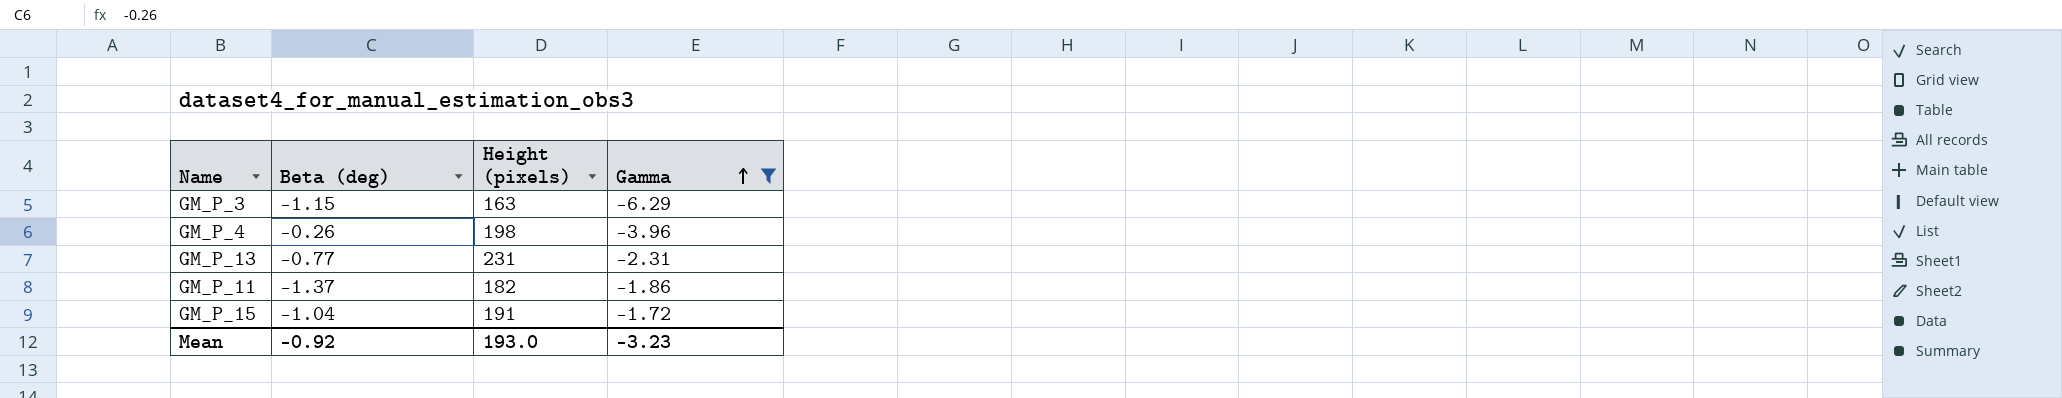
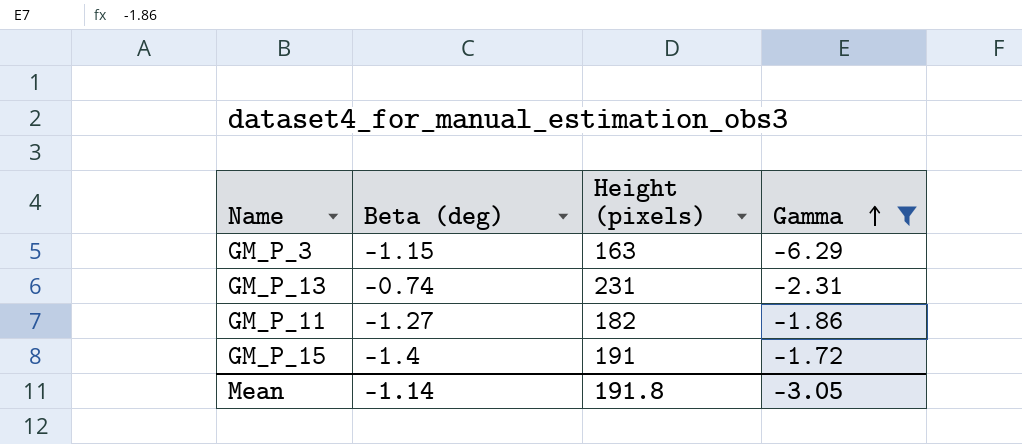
row GM_P_4: -0.26 | 198 | -3.96 -> none
GM_P_13 | Beta (deg): -0.77 -> -0.74
GM_P_11 | Beta (deg): -1.37 -> -1.27
GM_P_15 | Beta (deg): -1.04 -> -1.4
Mean | Beta (deg): -0.92 -> -1.14
Mean | Height (pixels): 193.0 -> 191.8
Mean | Gamma: -3.23 -> -3.05

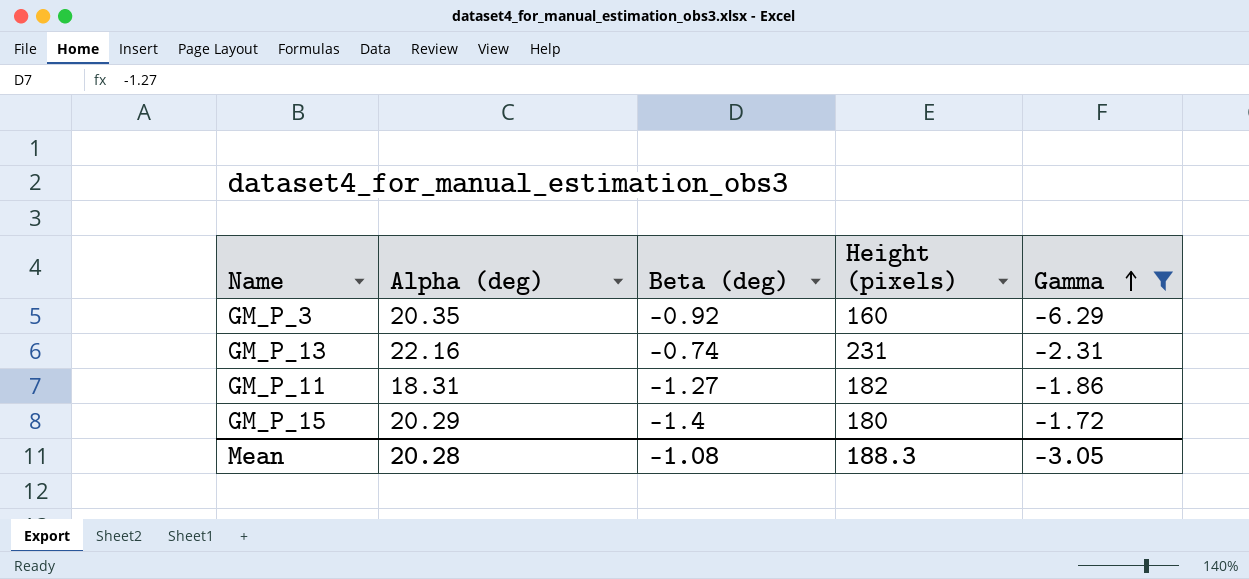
column Alpha (deg) | position: none -> 2
GM_P_3 | Beta (deg): -1.15 -> -0.92
GM_P_3 | Height (pixels): 163 -> 160
GM_P_15 | Height (pixels): 191 -> 180
Mean | Beta (deg): -1.14 -> -1.08
Mean | Height (pixels): 191.8 -> 188.3

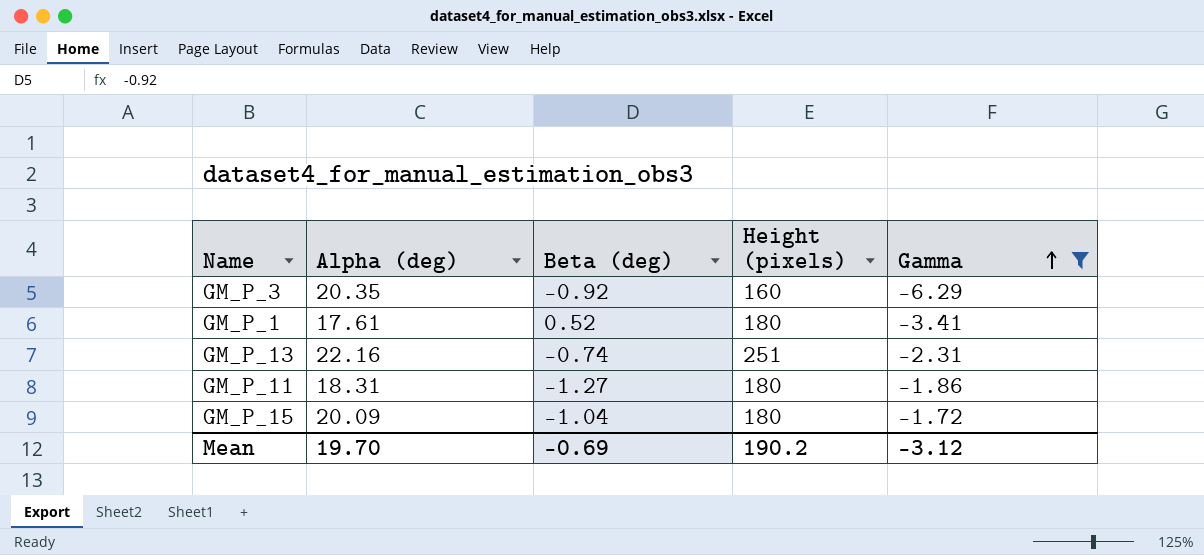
row GM_P_1: none -> 17.61 | 0.52 | 180 | -3.41
GM_P_13 | Height (pixels): 231 -> 251
GM_P_11 | Height (pixels): 182 -> 180
GM_P_15 | Alpha (deg): 20.29 -> 20.09
GM_P_15 | Beta (deg): -1.4 -> -1.04
Mean | Alpha (deg): 20.28 -> 19.70
Mean | Beta (deg): -1.08 -> -0.69
Mean | Height (pixels): 188.3 -> 190.2
Mean | Gamma: -3.05 -> -3.12

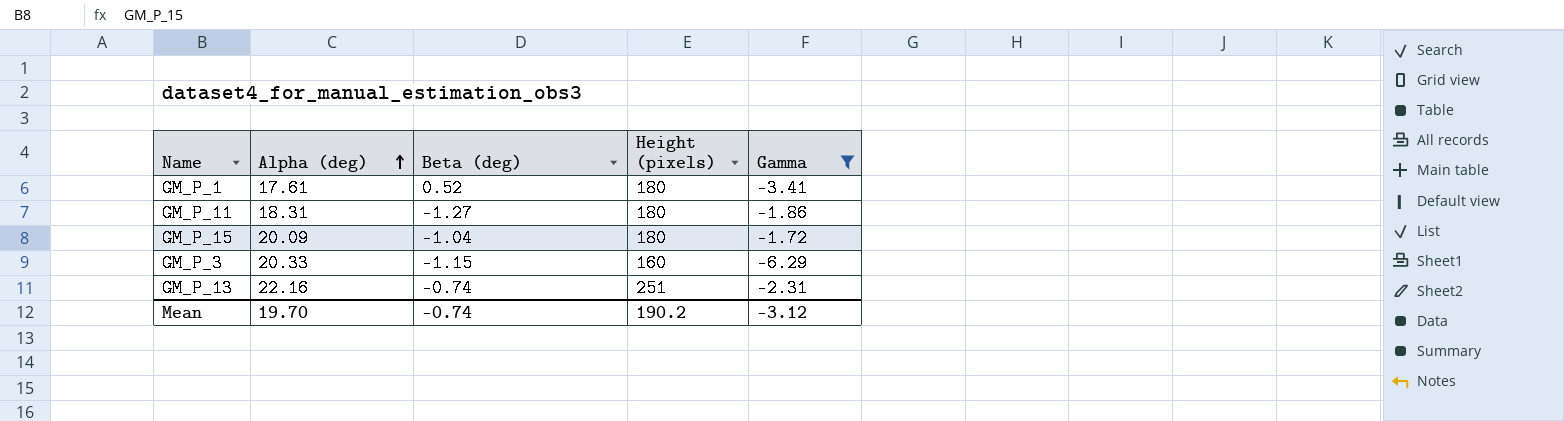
row order: Gamma ascending -> Alpha (deg) ascending
GM_P_3 | Alpha (deg): 20.35 -> 20.33
GM_P_3 | Beta (deg): -0.92 -> -1.15
Mean | Beta (deg): -0.69 -> -0.74

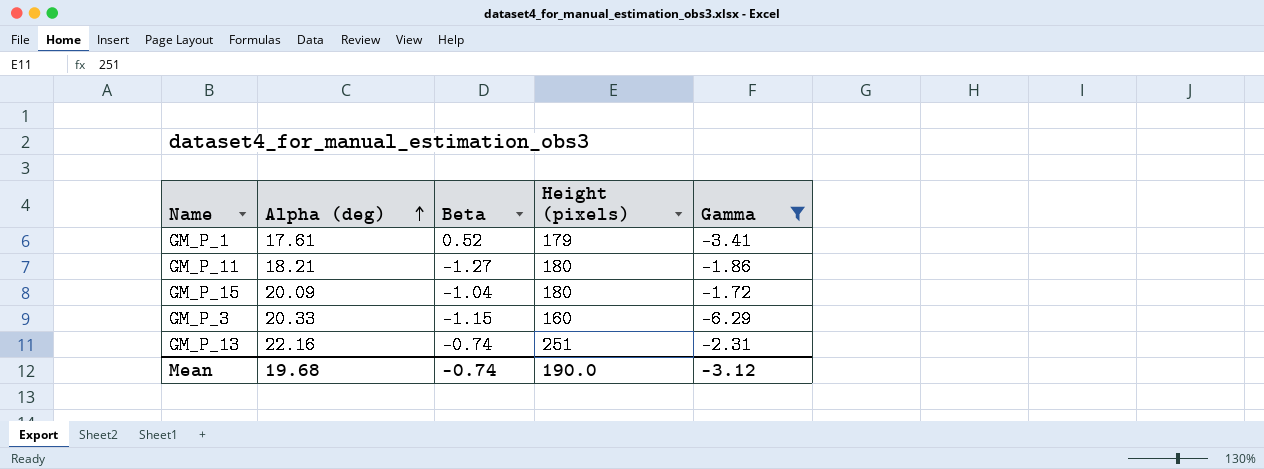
column name: Beta (deg) -> Beta
GM_P_1 | Height (pixels): 180 -> 179
GM_P_11 | Alpha (deg): 18.31 -> 18.21
Mean | Alpha (deg): 19.70 -> 19.68
Mean | Height (pixels): 190.2 -> 190.0

